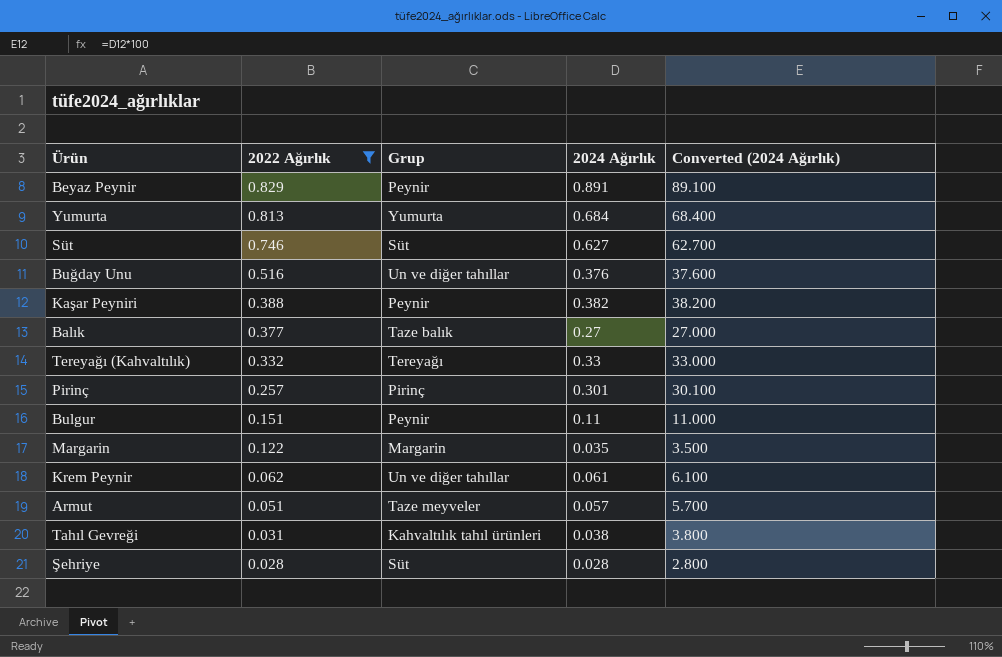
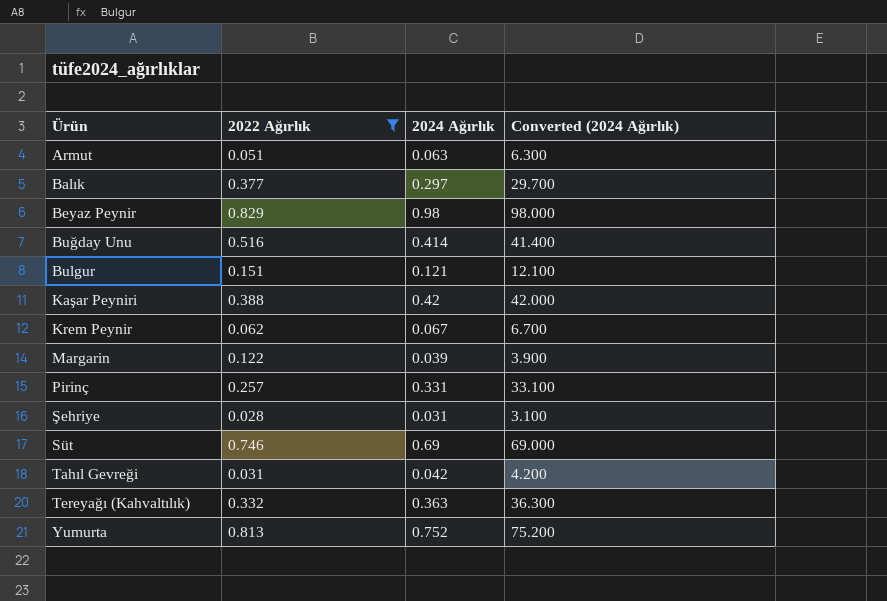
row order: 2022 Ağırlık descending -> Ürün ascending
column Grup | position: 3 -> none
Armut | 2024 Ağırlık: 0.057 -> 0.063
Armut | Converted (2024 Ağırlık): 5.700 -> 6.300
Balık | 2024 Ağırlık: 0.27 -> 0.297
Balık | Converted (2024 Ağırlık): 27.000 -> 29.700
Beyaz Peynir | 2024 Ağırlık: 0.891 -> 0.98
Beyaz Peynir | Converted (2024 Ağırlık): 89.100 -> 98.000
Buğday Unu | 2024 Ağırlık: 0.376 -> 0.414
Buğday Unu | Converted (2024 Ağırlık): 37.600 -> 41.400
Bulgur | 2024 Ağırlık: 0.11 -> 0.121
Bulgur | Converted (2024 Ağırlık): 11.000 -> 12.100
Kaşar Peyniri | 2024 Ağırlık: 0.382 -> 0.42
Kaşar Peyniri | Converted (2024 Ağırlık): 38.200 -> 42.000
Krem Peynir | 2024 Ağırlık: 0.061 -> 0.067
Krem Peynir | Converted (2024 Ağırlık): 6.100 -> 6.700
Margarin | 2024 Ağırlık: 0.035 -> 0.039
Margarin | Converted (2024 Ağırlık): 3.500 -> 3.900
Pirinç | 2024 Ağırlık: 0.301 -> 0.331
Pirinç | Converted (2024 Ağırlık): 30.100 -> 33.100
Şehriye | 2024 Ağırlık: 0.028 -> 0.031
Şehriye | Converted (2024 Ağırlık): 2.800 -> 3.100
Süt | 2024 Ağırlık: 0.627 -> 0.69
Süt | Converted (2024 Ağırlık): 62.700 -> 69.000
Tahıl Gevreği | 2024 Ağırlık: 0.038 -> 0.042
Tahıl Gevreği | Converted (2024 Ağırlık): 3.800 -> 4.200
Tereyağı (Kahvaltılık) | 2024 Ağırlık: 0.33 -> 0.363
Tereyağı (Kahvaltılık) | Converted (2024 Ağırlık): 33.000 -> 36.300
Yumurta | 2024 Ağırlık: 0.684 -> 0.752
Yumurta | Converted (2024 Ağırlık): 68.400 -> 75.200

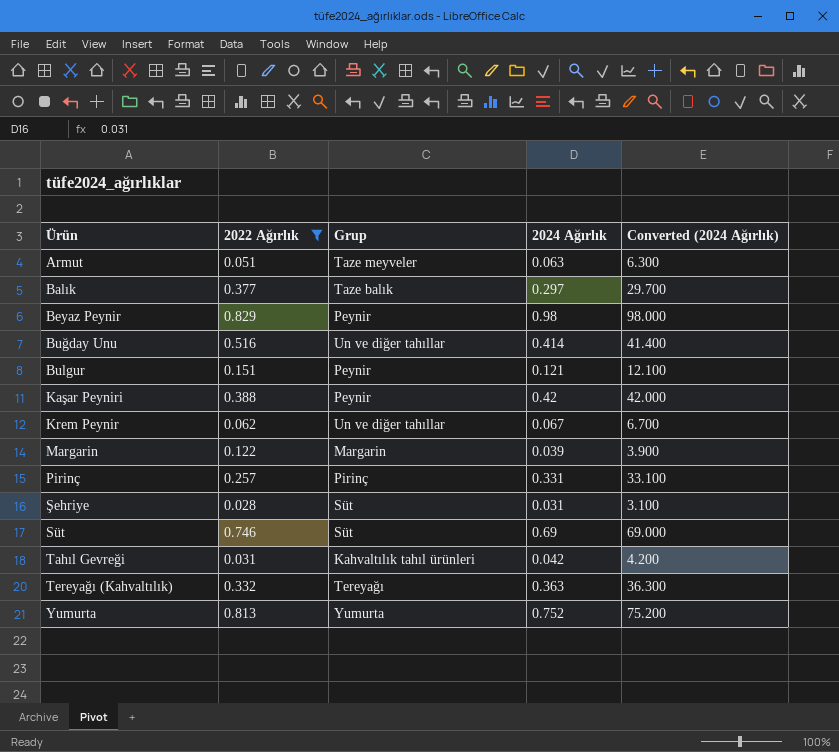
column Grup | position: none -> 3

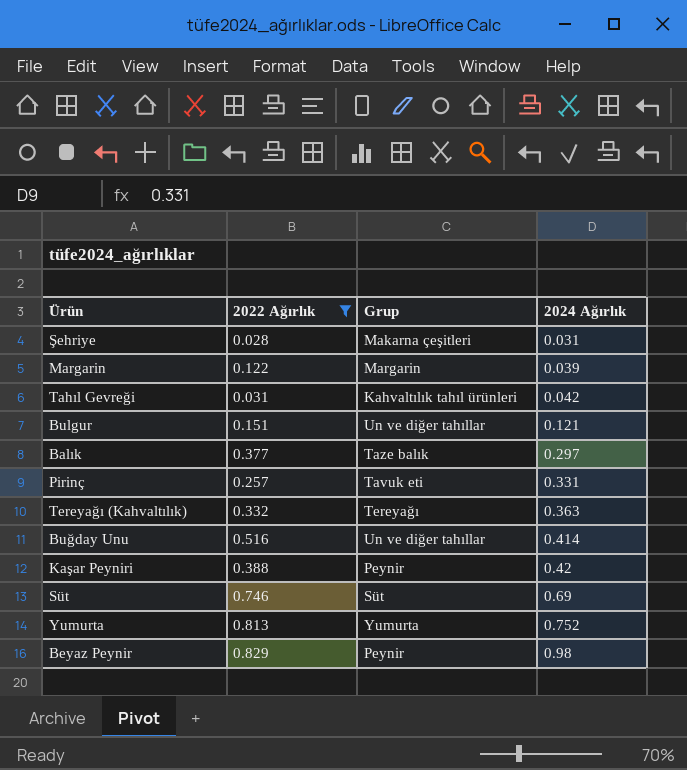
row order: Ürün ascending -> 2024 Ağırlık ascending
column Converted (2024 Ağırlık) | formula: [2024 Ağırlık] * 100 -> none
row Armut: 0.051 | Taze meyveler | 0.063 | 6.300 -> none
row Krem Peynir: 0.062 | Un ve diğer tahıllar | 0.067 | 6.700 -> none
Şehriye | Grup: Süt -> Makarna çeşitleri
Bulgur | Grup: Peynir -> Un ve diğer tahıllar
Pirinç | Grup: Pirinç -> Tavuk eti

